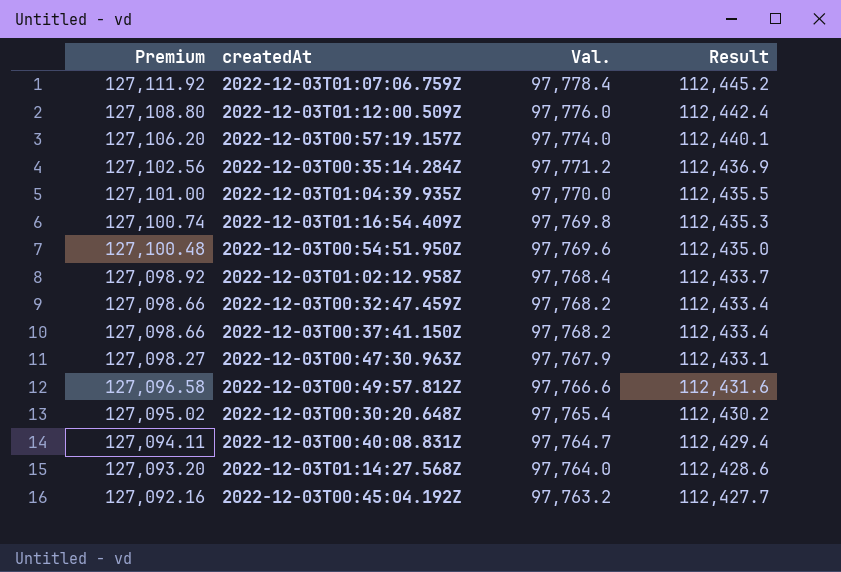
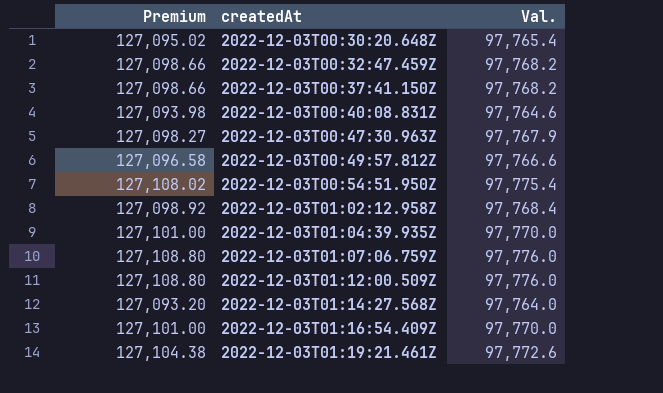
row order: Premium descending -> createdAt ascending
column Result | formula: [Val.] * 1.15 -> none
row 2022-12-03T00:57:19.157Z: 127,106.20 | 97,774.0 | 112,440.1 -> none
row 2022-12-03T00:35:14.284Z: 127,102.56 | 97,771.2 | 112,436.9 -> none
row 2022-12-03T00:45:04.192Z: 127,092.16 | 97,763.2 | 112,427.7 -> none
2022-12-03T00:40:08.831Z | Premium: 127,094.11 -> 127,093.98
2022-12-03T00:40:08.831Z | Val.: 97,764.7 -> 97,764.6
2022-12-03T00:54:51.950Z | Premium: 127,100.48 -> 127,108.02
2022-12-03T00:54:51.950Z | Val.: 97,769.6 -> 97,775.4
2022-12-03T01:07:06.759Z | Premium: 127,111.92 -> 127,108.80
2022-12-03T01:07:06.759Z | Val.: 97,778.4 -> 97,776.0
2022-12-03T01:16:54.409Z | Premium: 127,100.74 -> 127,101.00
2022-12-03T01:16:54.409Z | Val.: 97,769.8 -> 97,770.0
row 2022-12-03T01:19:21.461Z: none -> 127,104.38 | 97,772.6

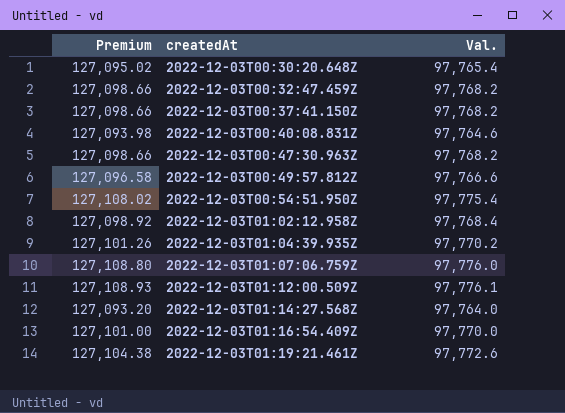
2022-12-03T00:47:30.963Z | Premium: 127,098.27 -> 127,098.66
2022-12-03T00:47:30.963Z | Val.: 97,767.9 -> 97,768.2
2022-12-03T01:04:39.935Z | Premium: 127,101.00 -> 127,101.26
2022-12-03T01:04:39.935Z | Val.: 97,770.0 -> 97,770.2
2022-12-03T01:12:00.509Z | Premium: 127,108.80 -> 127,108.93
2022-12-03T01:12:00.509Z | Val.: 97,776.0 -> 97,776.1

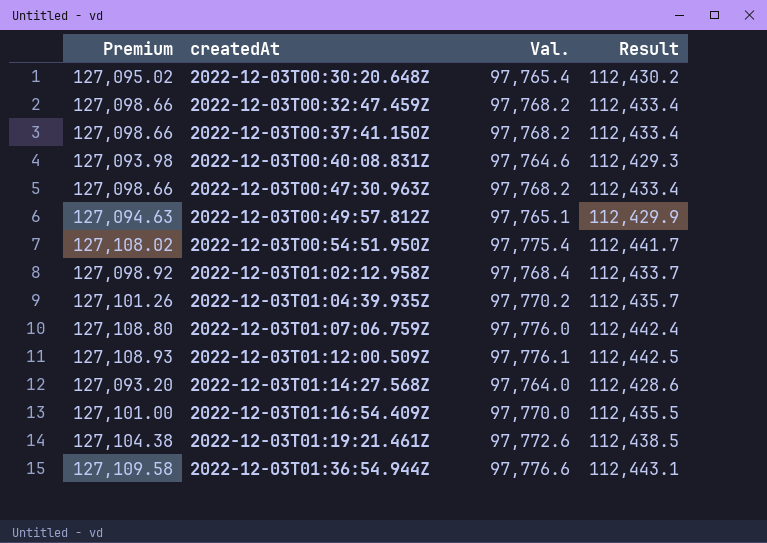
column Result | formula: none -> [Val.] * 1.15
2022-12-03T00:49:57.812Z | Premium: 127,096.58 -> 127,094.63
2022-12-03T00:49:57.812Z | Val.: 97,766.6 -> 97,765.1
row 2022-12-03T01:36:54.944Z: none -> 127,109.58 | 97,776.6 | 112,443.1

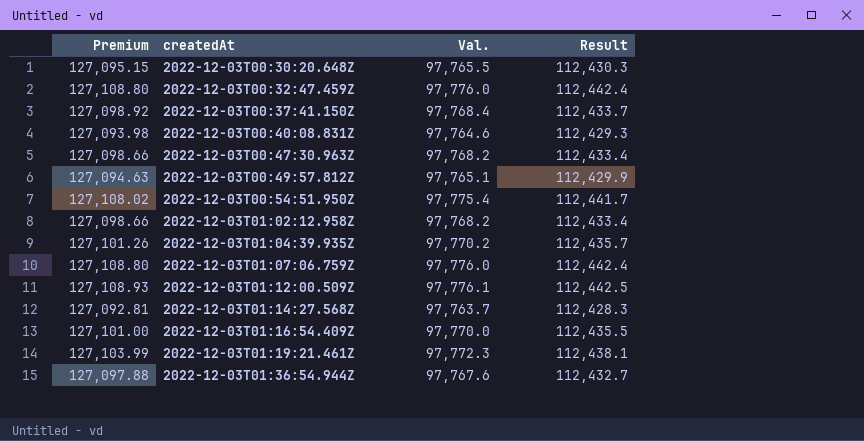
2022-12-03T00:30:20.648Z | Premium: 127,095.02 -> 127,095.15
2022-12-03T00:30:20.648Z | Val.: 97,765.4 -> 97,765.5
2022-12-03T00:30:20.648Z | Result: 112,430.2 -> 112,430.3
2022-12-03T00:32:47.459Z | Premium: 127,098.66 -> 127,108.80
2022-12-03T00:32:47.459Z | Val.: 97,768.2 -> 97,776.0
2022-12-03T00:32:47.459Z | Result: 112,433.4 -> 112,442.4
2022-12-03T00:37:41.150Z | Premium: 127,098.66 -> 127,098.92
2022-12-03T00:37:41.150Z | Val.: 97,768.2 -> 97,768.4
2022-12-03T00:37:41.150Z | Result: 112,433.4 -> 112,433.7
2022-12-03T01:02:12.958Z | Premium: 127,098.92 -> 127,098.66
2022-12-03T01:02:12.958Z | Val.: 97,768.4 -> 97,768.2
2022-12-03T01:02:12.958Z | Result: 112,433.7 -> 112,433.4
2022-12-03T01:14:27.568Z | Premium: 127,093.20 -> 127,092.81
2022-12-03T01:14:27.568Z | Val.: 97,764.0 -> 97,763.7
2022-12-03T01:14:27.568Z | Result: 112,428.6 -> 112,428.3
2022-12-03T01:19:21.461Z | Premium: 127,104.38 -> 127,103.99
2022-12-03T01:19:21.461Z | Val.: 97,772.6 -> 97,772.3
2022-12-03T01:19:21.461Z | Result: 112,438.5 -> 112,438.1
2022-12-03T01:36:54.944Z | Premium: 127,109.58 -> 127,097.88
2022-12-03T01:36:54.944Z | Val.: 97,776.6 -> 97,767.6
2022-12-03T01:36:54.944Z | Result: 112,443.1 -> 112,432.7

